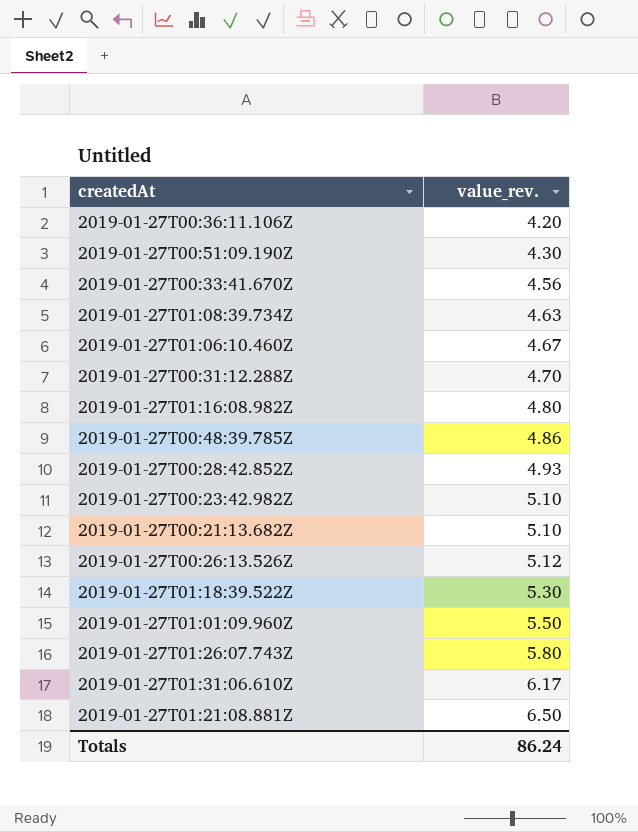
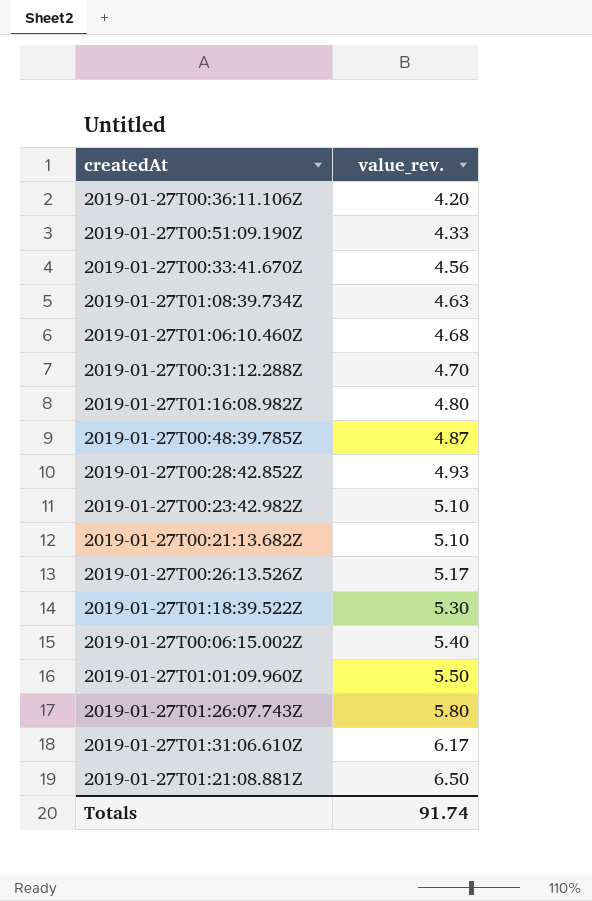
2019-01-27T00:51:09.190Z | value_rev.: 4.30 -> 4.33
2019-01-27T01:06:10.460Z | value_rev.: 4.67 -> 4.68
2019-01-27T00:48:39.785Z | value_rev.: 4.86 -> 4.87
2019-01-27T00:26:13.526Z | value_rev.: 5.12 -> 5.17
row 2019-01-27T00:06:15.002Z: none -> 5.40
Totals | value_rev.: 86.24 -> 91.74

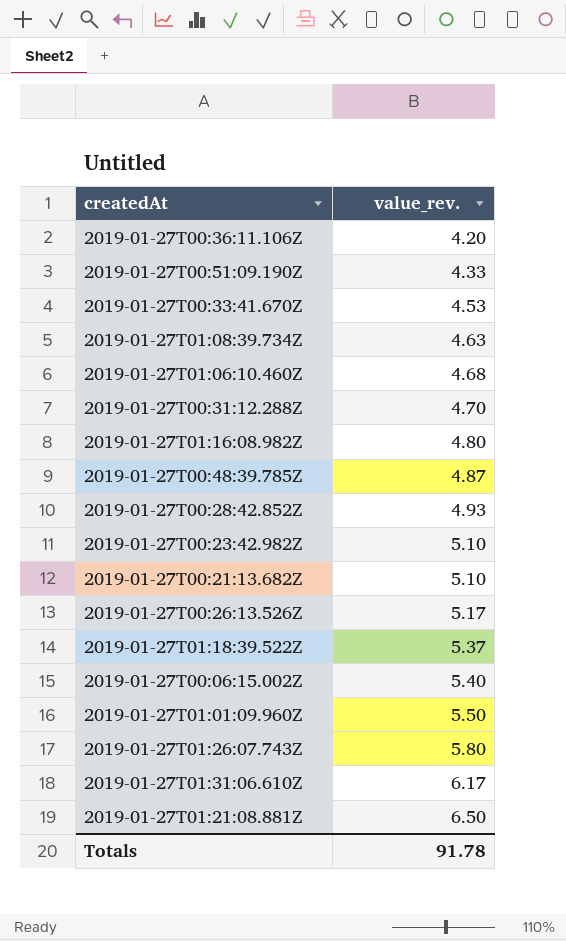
2019-01-27T00:33:41.670Z | value_rev.: 4.56 -> 4.53
2019-01-27T01:18:39.522Z | value_rev.: 5.30 -> 5.37
Totals | value_rev.: 91.74 -> 91.78

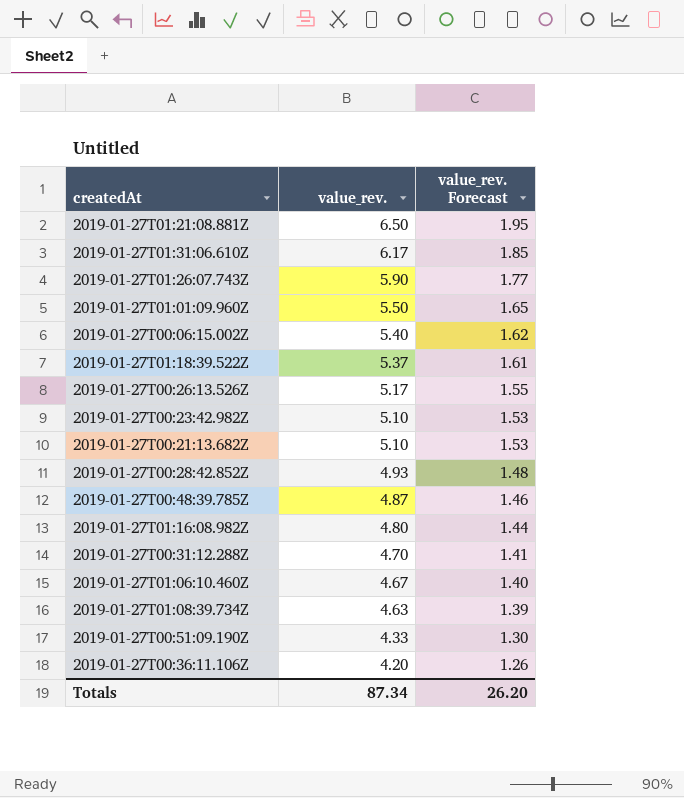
row order: value_rev. ascending -> value_rev. descending
column value_rev. Forecast | formula: none -> [value_rev.] * 0.3
row 2019-01-27T00:33:41.670Z: 4.53 -> none
2019-01-27T01:26:07.743Z | value_rev.: 5.80 -> 5.90
2019-01-27T01:06:10.460Z | value_rev.: 4.68 -> 4.67
Totals | value_rev.: 91.78 -> 87.34

